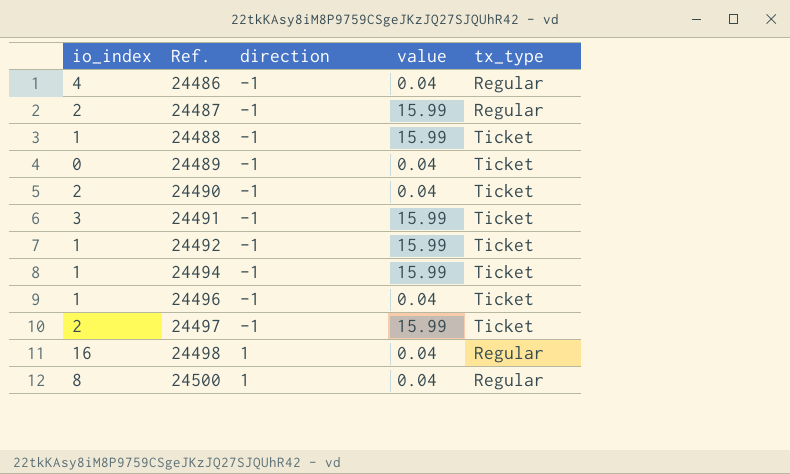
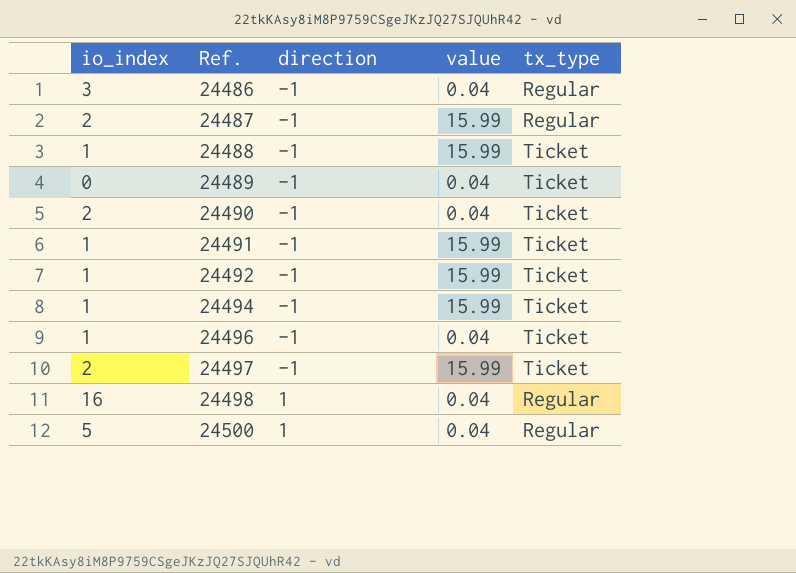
24486 | io_index: 4 -> 3
24491 | io_index: 3 -> 1
24500 | io_index: 8 -> 5

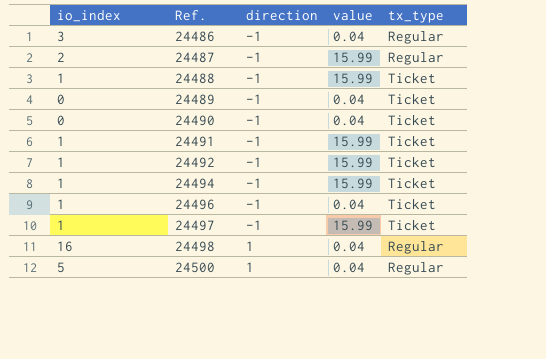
24490 | io_index: 2 -> 0
24497 | io_index: 2 -> 1

